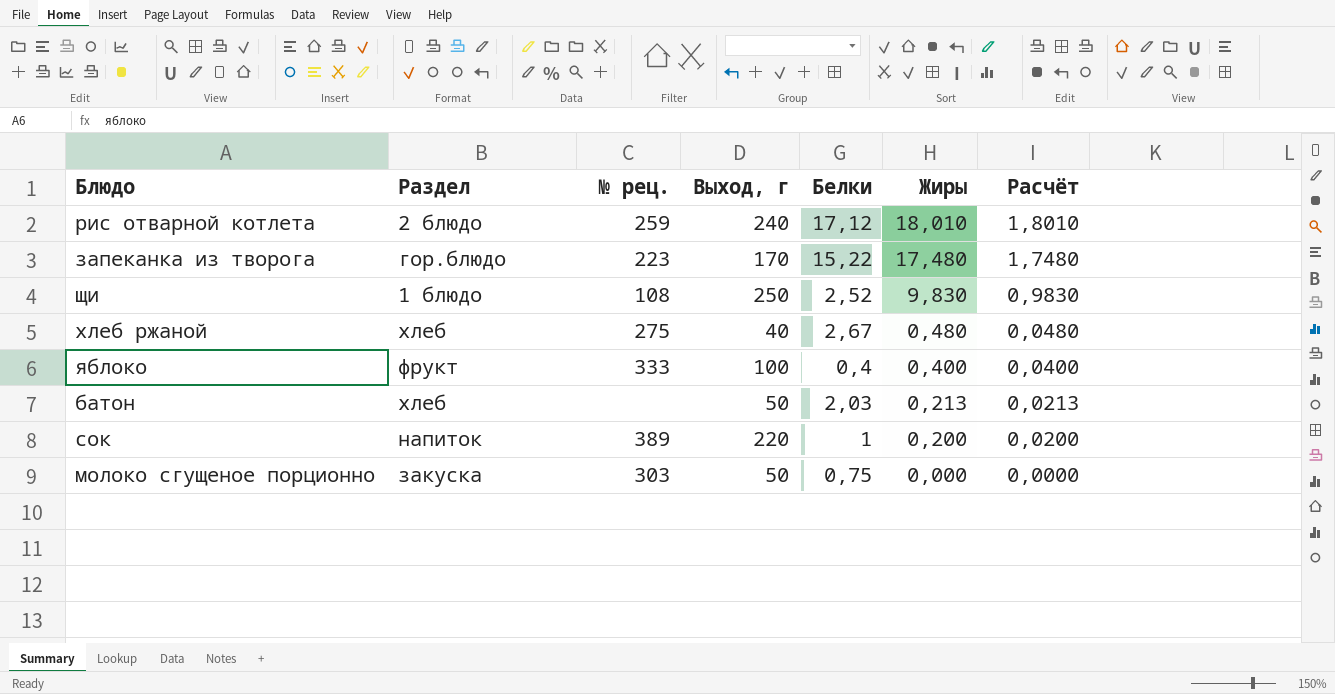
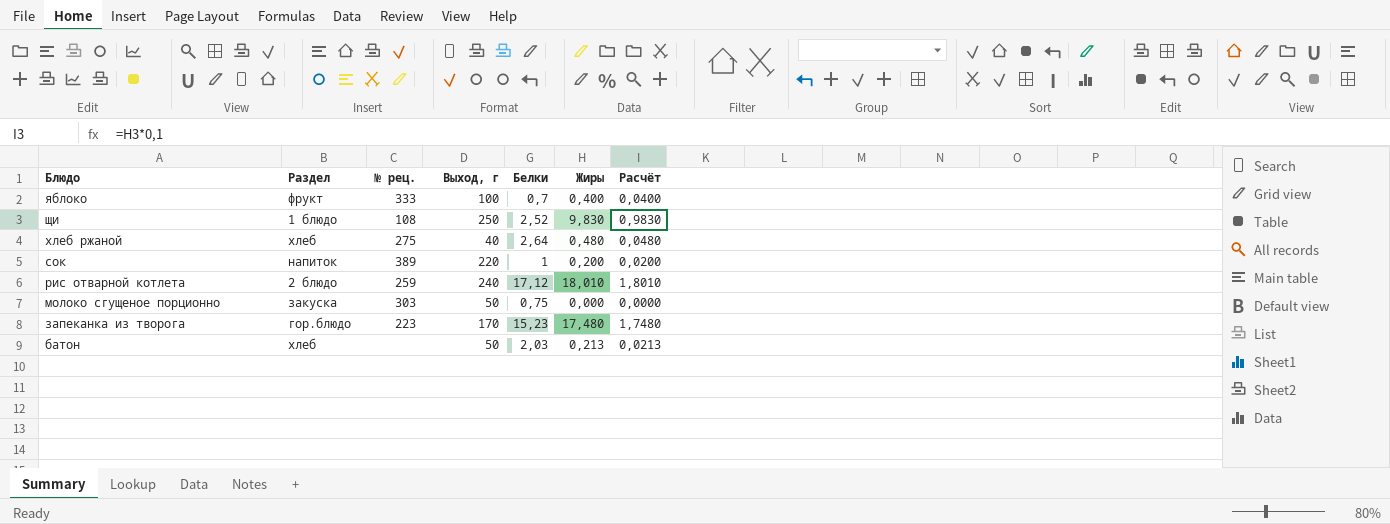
row order: Жиры descending -> Блюдо descending
яблоко | Белки: 0,4 -> 0,7
хлеб ржаной | Белки: 2,67 -> 2,64
запеканка из творога | Белки: 15,22 -> 15,23

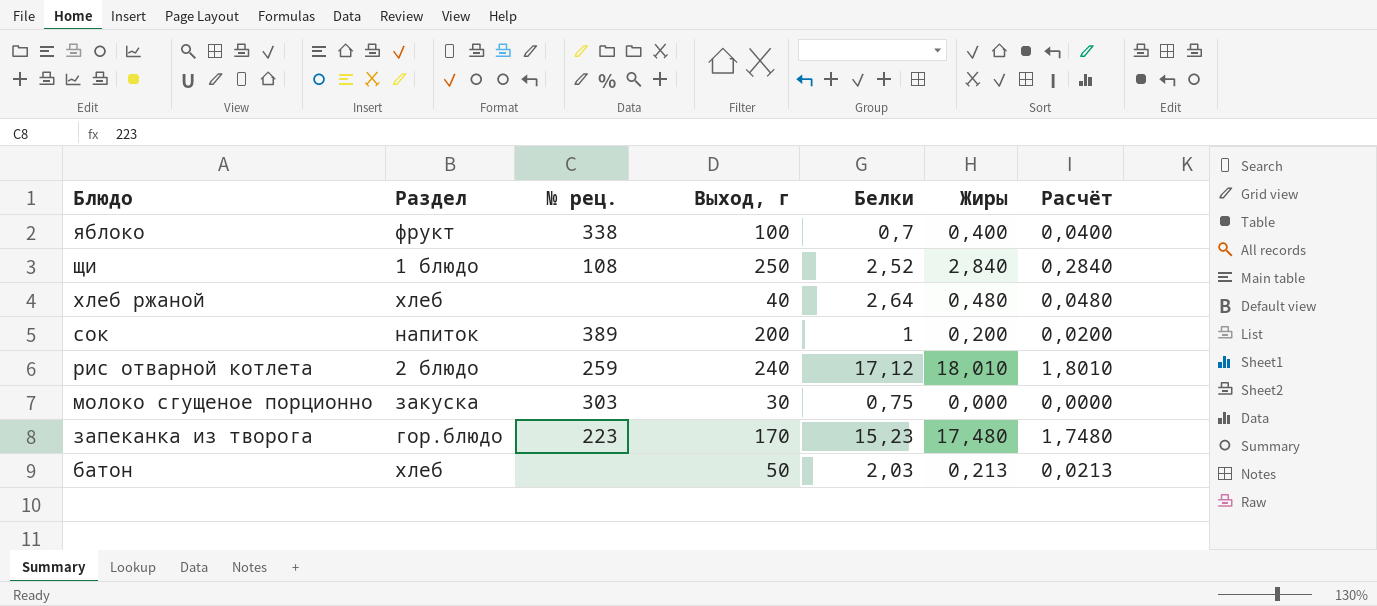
яблоко | № рец.: 333 -> 338
щи | Жиры: 9,830 -> 2,840
щи | Расчёт: 0,9830 -> 0,2840
хлеб ржаной | № рец.: 275 -> none
сок | Выход, г: 220 -> 200
молоко сгущеное порционно | Выход, г: 50 -> 30

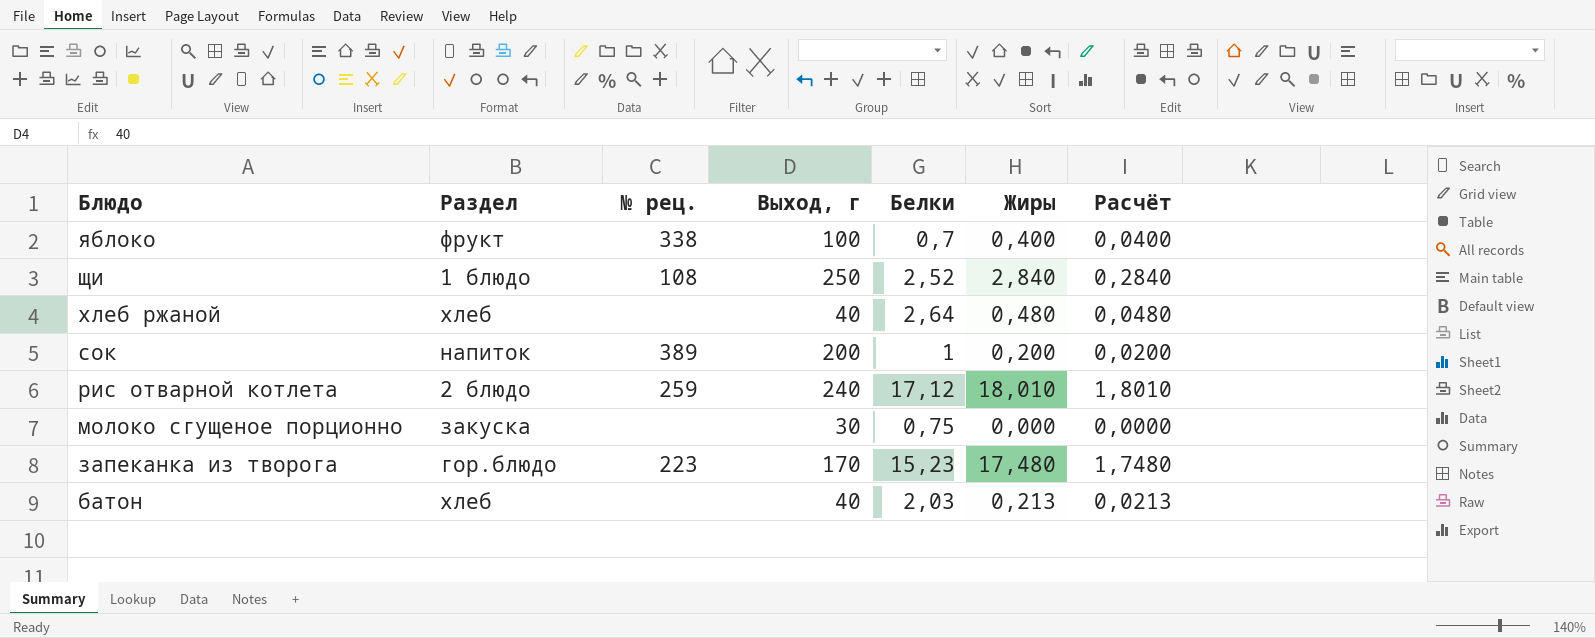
молоко сгущеное порционно | № рец.: 303 -> none
батон | Выход, г: 50 -> 40

